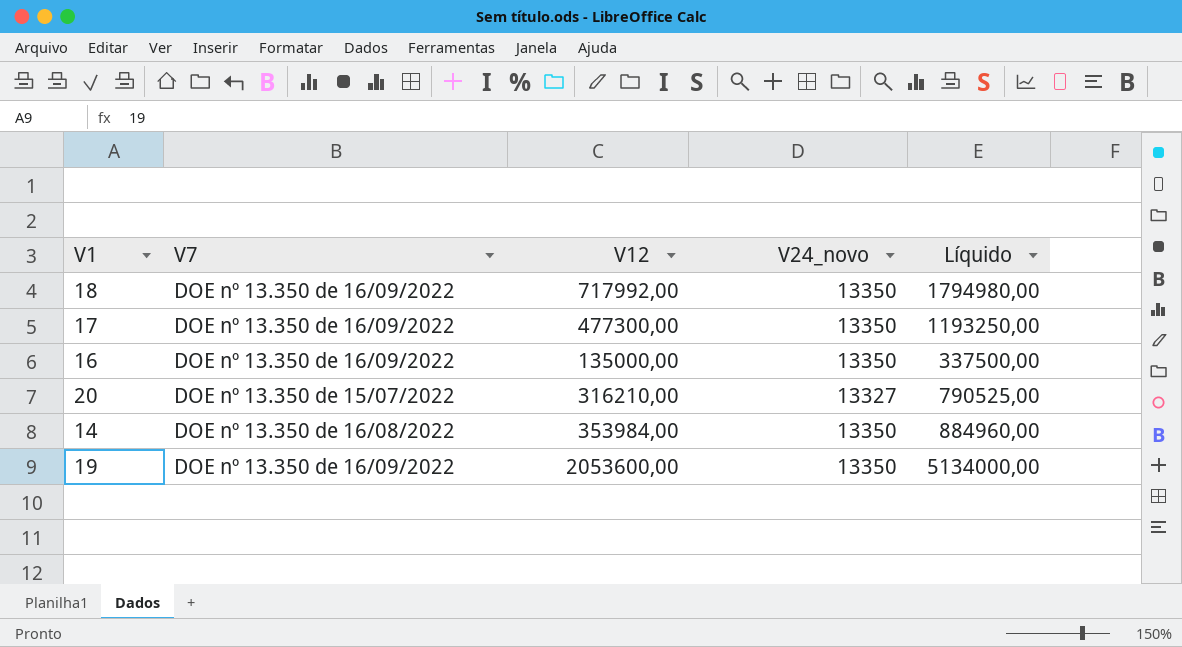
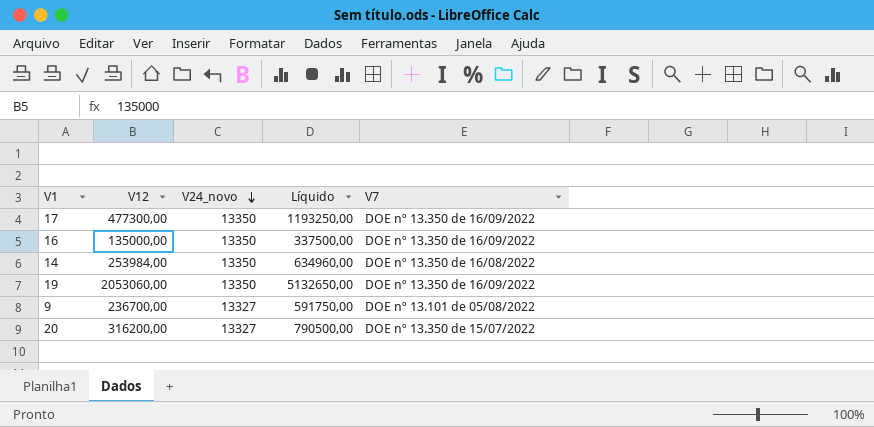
row order: none -> V24_novo descending
column V7 | position: 2 -> 5
row 18: DOE nº 13.350 de 16/09/2022 | 717992,00 | 13350 | 1794980,00 -> none
14 | V12: 353984,00 -> 253984,00
14 | Líquido: 884960,00 -> 634960,00
19 | V12: 2053600,00 -> 2053060,00
19 | Líquido: 5134000,00 -> 5132650,00
row 9: none -> 236700,00 | 13327 | 591750,00 | DOE nº 13.101 de 05/08/2022
20 | V12: 316210,00 -> 316200,00
20 | Líquido: 790525,00 -> 790500,00

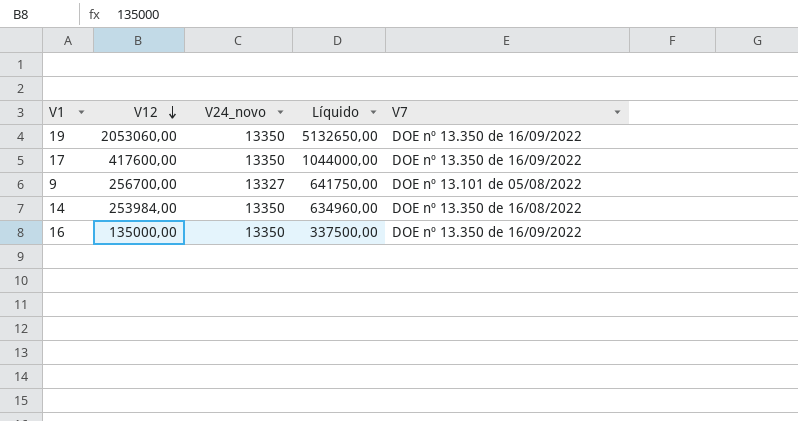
row order: V24_novo descending -> V12 descending
row 20: 316200,00 | 13327 | 790500,00 | DOE nº 13.350 de 15/07/2022 -> none
17 | V12: 477300,00 -> 417600,00
17 | Líquido: 1193250,00 -> 1044000,00
9 | V12: 236700,00 -> 256700,00
9 | Líquido: 591750,00 -> 641750,00

